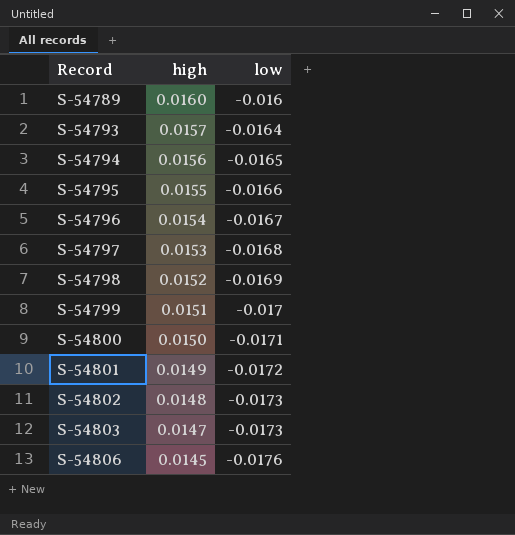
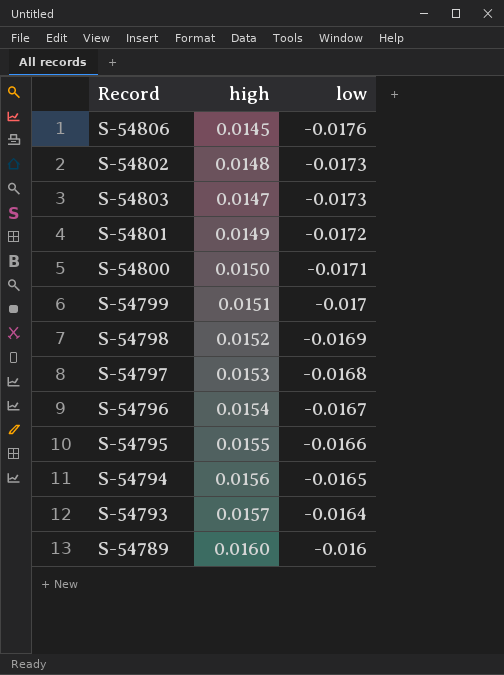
row order: Record ascending -> low ascending

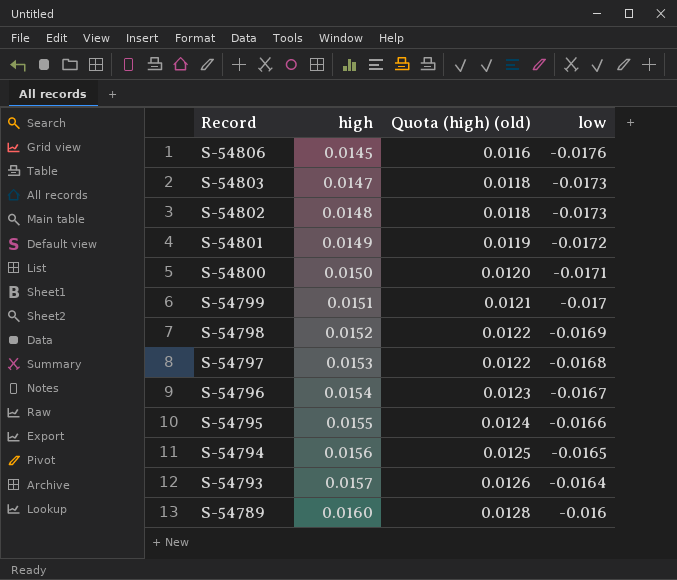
row order: low ascending -> Record descending
column Quota (high) (old) | formula: none -> [high] * 0.8

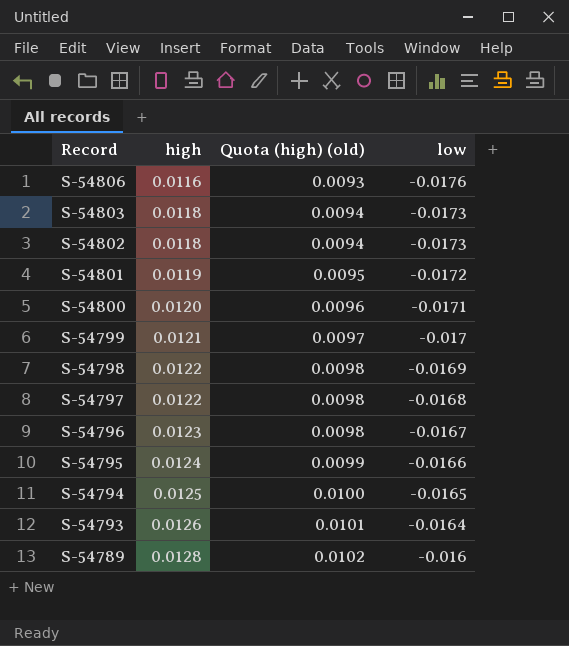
S-54806 | high: 0.0145 -> 0.0116
S-54806 | Quota (high) (old): 0.0116 -> 0.0093
S-54803 | high: 0.0147 -> 0.0118
S-54803 | Quota (high) (old): 0.0118 -> 0.0094
S-54802 | high: 0.0148 -> 0.0118
S-54802 | Quota (high) (old): 0.0118 -> 0.0094
S-54801 | high: 0.0149 -> 0.0119
S-54801 | Quota (high) (old): 0.0119 -> 0.0095
S-54800 | high: 0.0150 -> 0.0120
S-54800 | Quota (high) (old): 0.0120 -> 0.0096
S-54799 | high: 0.0151 -> 0.0121
S-54799 | Quota (high) (old): 0.0121 -> 0.0097
S-54798 | high: 0.0152 -> 0.0122
S-54798 | Quota (high) (old): 0.0122 -> 0.0098
S-54797 | high: 0.0153 -> 0.0122
S-54797 | Quota (high) (old): 0.0122 -> 0.0098
S-54796 | high: 0.0154 -> 0.0123
S-54796 | Quota (high) (old): 0.0123 -> 0.0098
S-54795 | high: 0.0155 -> 0.0124
S-54795 | Quota (high) (old): 0.0124 -> 0.0099
S-54794 | high: 0.0156 -> 0.0125
S-54794 | Quota (high) (old): 0.0125 -> 0.0100
S-54793 | high: 0.0157 -> 0.0126
S-54793 | Quota (high) (old): 0.0126 -> 0.0101
S-54789 | high: 0.0160 -> 0.0128
S-54789 | Quota (high) (old): 0.0128 -> 0.0102

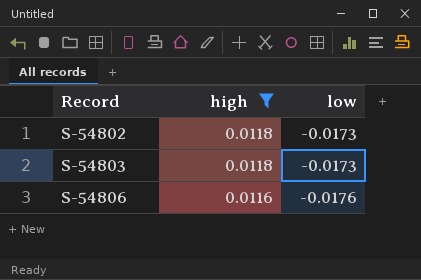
filter: none -> high <= 0.0118
row order: Record descending -> Record ascending
column Quota (high) (old) | formula: [high] * 0.8 -> none

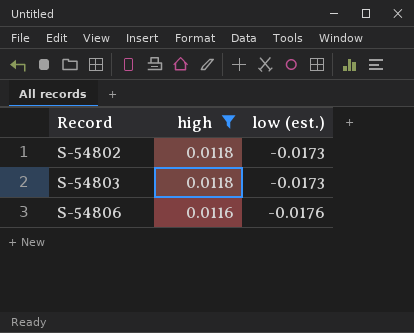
column name: low -> low (est.)

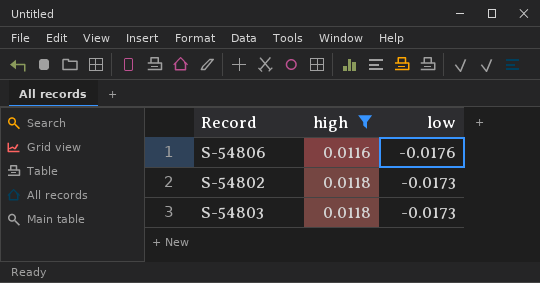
row order: Record ascending -> high ascending
column name: low (est.) -> low

